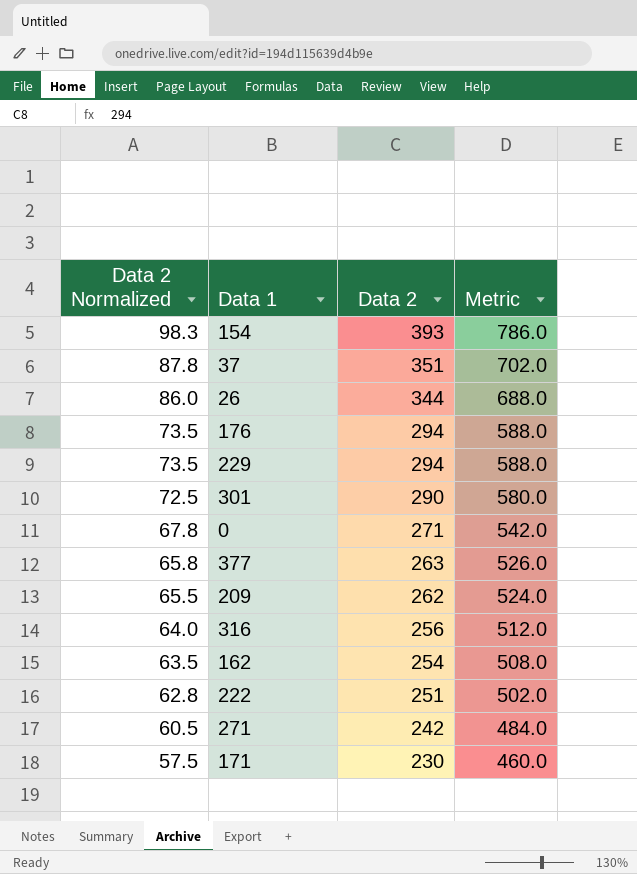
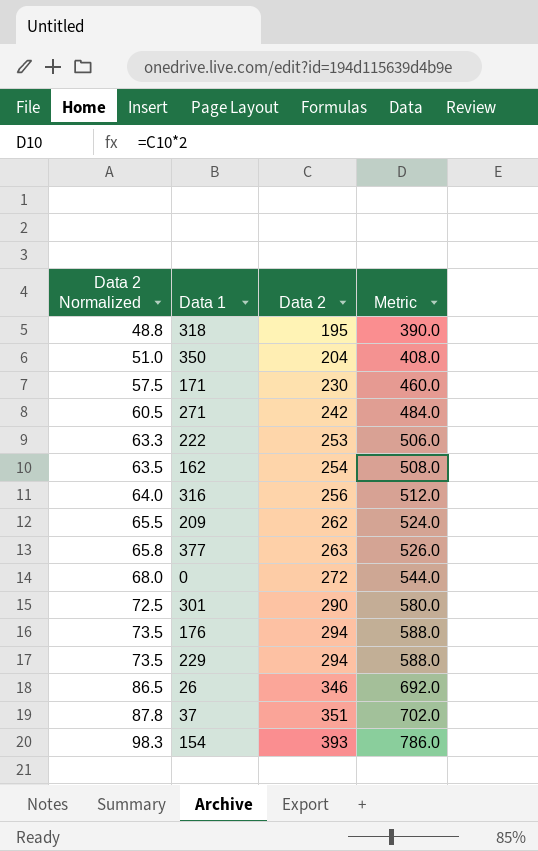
row order: Data 2 Normalized descending -> Data 2 Normalized ascending
row 318: none -> 48.8 | 195 | 390.0
row 350: none -> 51.0 | 204 | 408.0
222 | Data 2 Normalized: 62.8 -> 63.3
222 | Data 2: 251 -> 253
222 | Metric: 502.0 -> 506.0
0 | Data 2 Normalized: 67.8 -> 68.0
0 | Data 2: 271 -> 272
0 | Metric: 542.0 -> 544.0
26 | Data 2 Normalized: 86.0 -> 86.5
26 | Data 2: 344 -> 346
26 | Metric: 688.0 -> 692.0

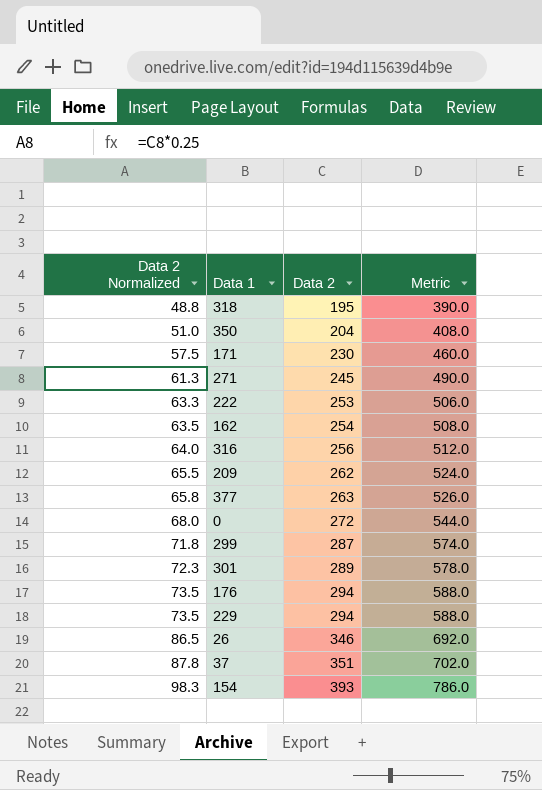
271 | Data 2 Normalized: 60.5 -> 61.3
271 | Data 2: 242 -> 245
271 | Metric: 484.0 -> 490.0
row 299: none -> 71.8 | 287 | 574.0
301 | Data 2 Normalized: 72.5 -> 72.3
301 | Data 2: 290 -> 289
301 | Metric: 580.0 -> 578.0

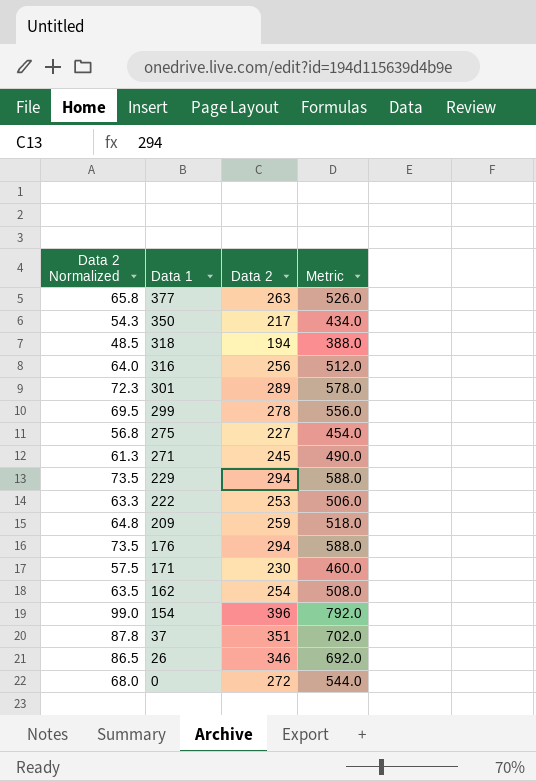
row order: Data 2 Normalized ascending -> Data 1 descending
350 | Data 2 Normalized: 51.0 -> 54.3
350 | Data 2: 204 -> 217
350 | Metric: 408.0 -> 434.0
318 | Data 2 Normalized: 48.8 -> 48.5
318 | Data 2: 195 -> 194
318 | Metric: 390.0 -> 388.0
299 | Data 2 Normalized: 71.8 -> 69.5
299 | Data 2: 287 -> 278
299 | Metric: 574.0 -> 556.0
row 275: none -> 56.8 | 227 | 454.0
209 | Data 2 Normalized: 65.5 -> 64.8
209 | Data 2: 262 -> 259
209 | Metric: 524.0 -> 518.0
154 | Data 2 Normalized: 98.3 -> 99.0
154 | Data 2: 393 -> 396
154 | Metric: 786.0 -> 792.0

